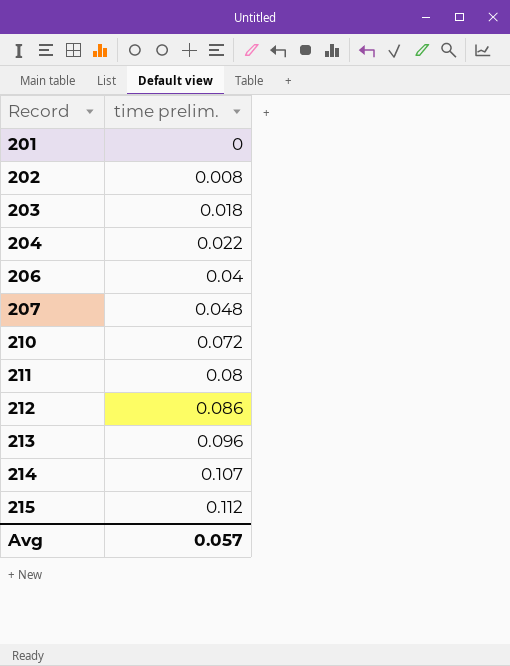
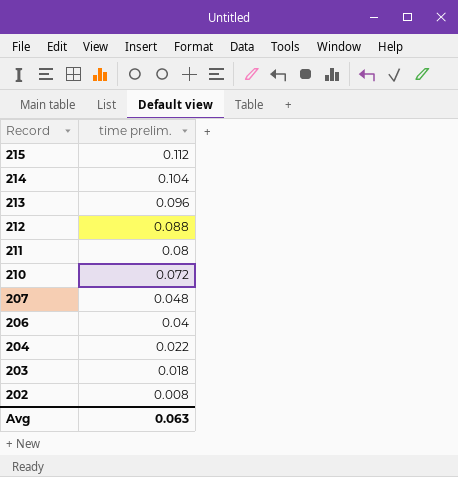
row order: Record ascending -> Record descending
row 201: 0 -> none
214 | time prelim.: 0.107 -> 0.104
212 | time prelim.: 0.086 -> 0.088
Avg | time prelim.: 0.057 -> 0.063

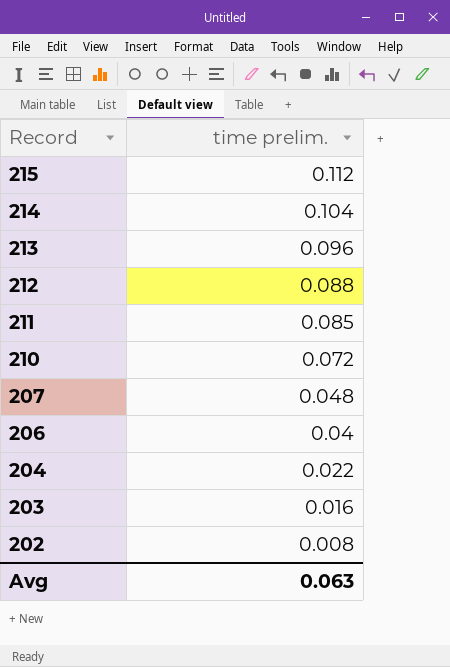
211 | time prelim.: 0.08 -> 0.085
203 | time prelim.: 0.018 -> 0.016

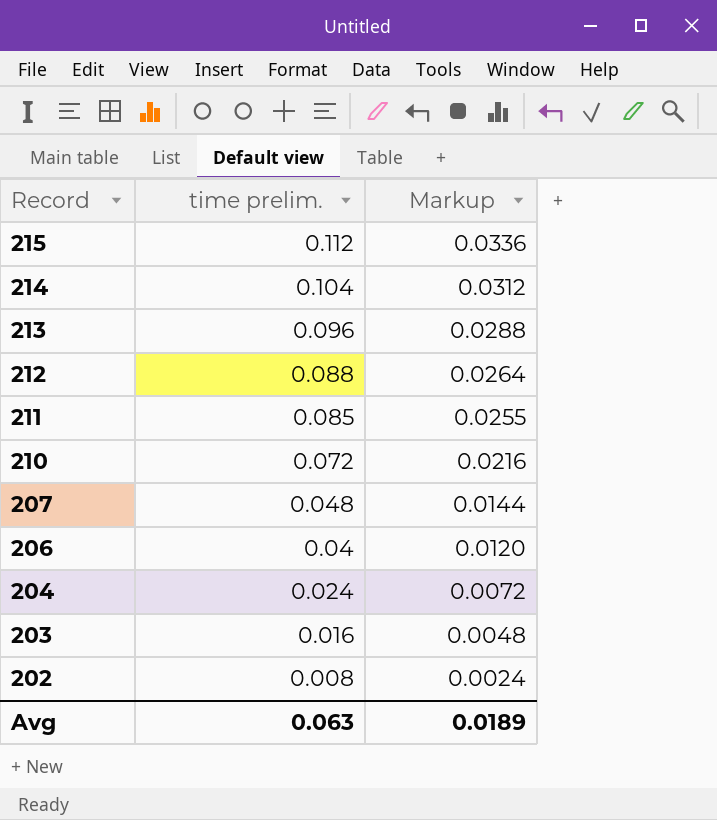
column Markup | formula: none -> [time prelim.] * 0.3
204 | time prelim.: 0.022 -> 0.024

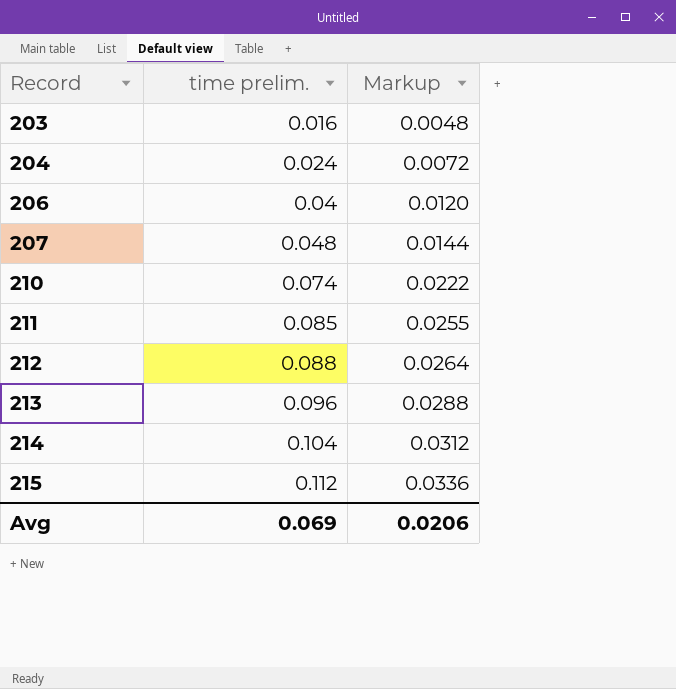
row order: Record descending -> Record ascending
row 202: 0.008 | 0.0024 -> none
210 | time prelim.: 0.072 -> 0.074
210 | Markup: 0.0216 -> 0.0222
Avg | time prelim.: 0.063 -> 0.069
Avg | Markup: 0.0189 -> 0.0206

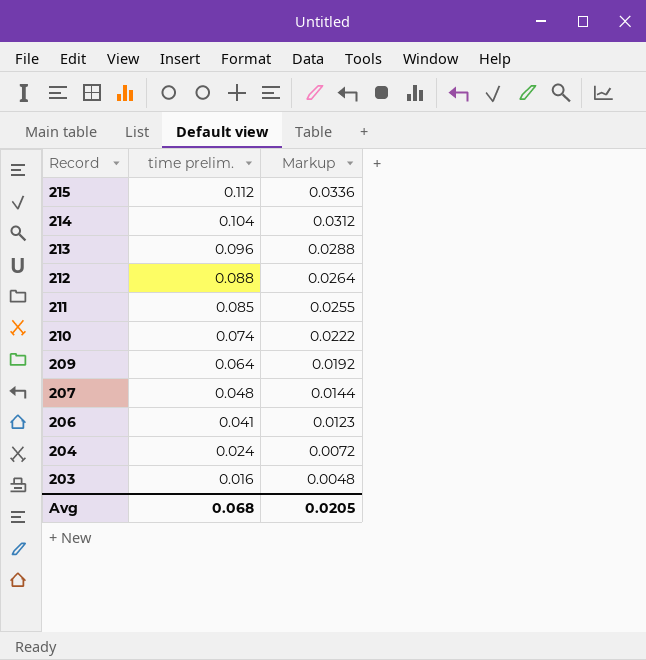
row order: Record ascending -> Record descending
row 209: none -> 0.064 | 0.0192
206 | time prelim.: 0.04 -> 0.041
206 | Markup: 0.0120 -> 0.0123
Avg | time prelim.: 0.069 -> 0.068
Avg | Markup: 0.0206 -> 0.0205

